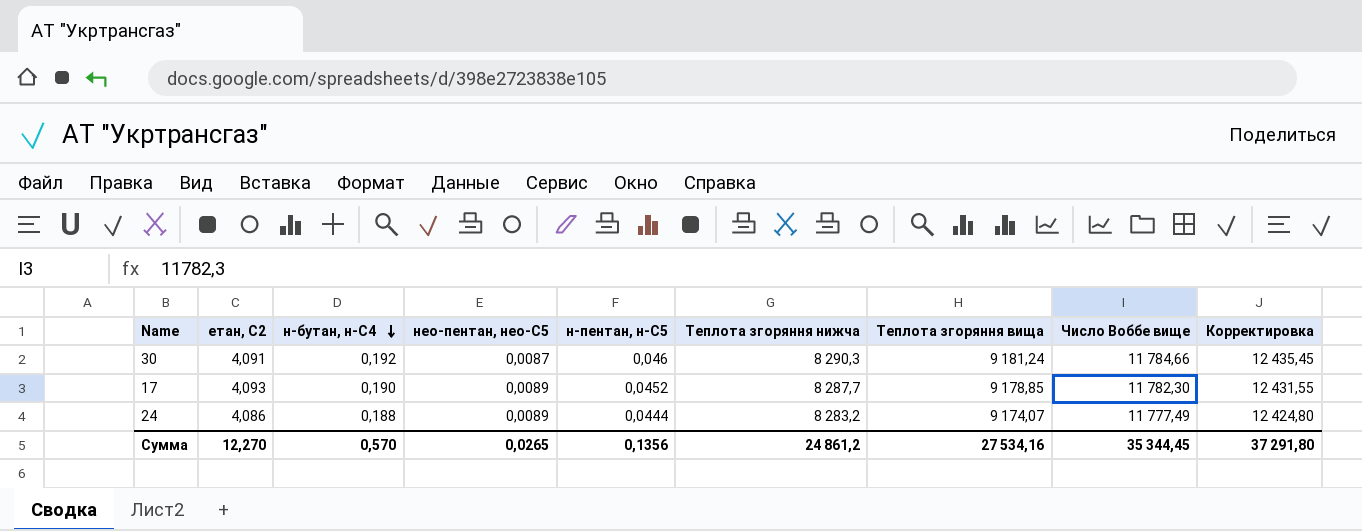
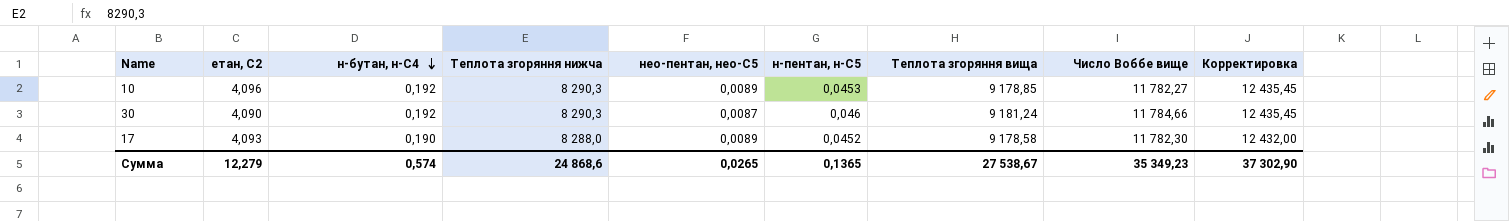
column Теплота згоряння нижча | position: 6 -> 4
row 24: 4,086 | 0,188 | 0,0089 | 0,0444 | 8 283,2 | 9 174,07 | 11 777,49 | 12 424,80 -> none
row 10: none -> 4,096 | 0,192 | 8 290,3 | 0,0089 | 0,0453 | 9 178,85 | 11 782,27 | 12 435,45
30 | етан, С2: 4,091 -> 4,090
17 | Теплота згоряння нижча: 8 287,7 -> 8 288,0
17 | Теплота згоряння вища: 9 178,85 -> 9 178,58
17 | Корректировка: 12 431,55 -> 12 432,00
Сумма | етан, С2: 12,270 -> 12,279
Сумма | н-бутан, н-С4: 0,570 -> 0,574
Сумма | Теплота згоряння нижча: 24 861,2 -> 24 868,6
Сумма | н-пентан, н-С5: 0,1356 -> 0,1365
Сумма | Теплота згоряння вища: 27 534,16 -> 27 538,67
Сумма | Число Воббе вище: 35 344,45 -> 35 349,23
Сумма | Корректировка: 37 291,80 -> 37 302,90

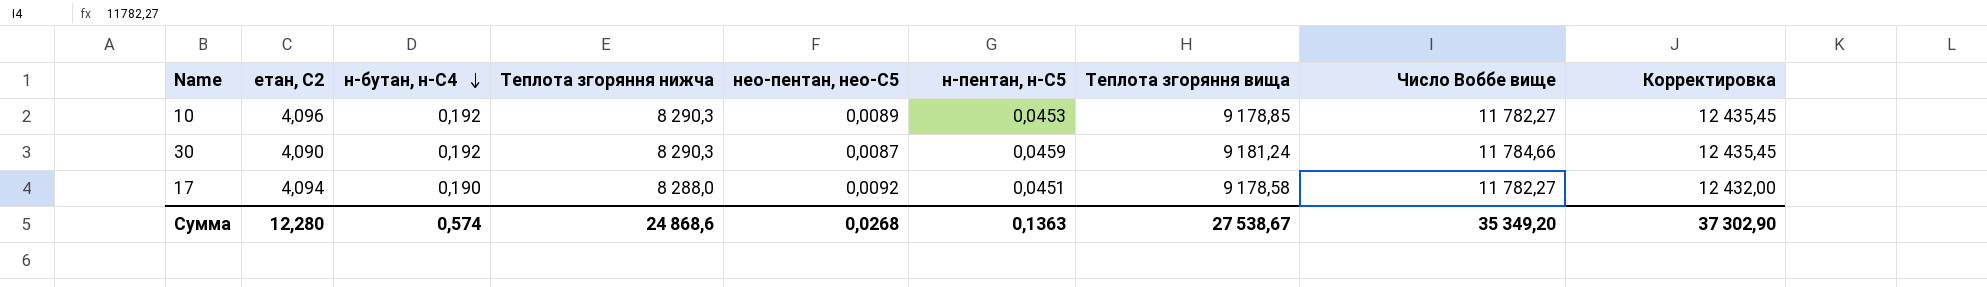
30 | н-пентан, н-С5: 0,046 -> 0,0459
17 | етан, С2: 4,093 -> 4,094
17 | нео-пентан, нео-С5: 0,0089 -> 0,0092
17 | н-пентан, н-С5: 0,0452 -> 0,0451
17 | Число Воббе вище: 11 782,30 -> 11 782,27
Сумма | етан, С2: 12,279 -> 12,280
Сумма | нео-пентан, нео-С5: 0,0265 -> 0,0268
Сумма | н-пентан, н-С5: 0,1365 -> 0,1363
Сумма | Число Воббе вище: 35 349,23 -> 35 349,20

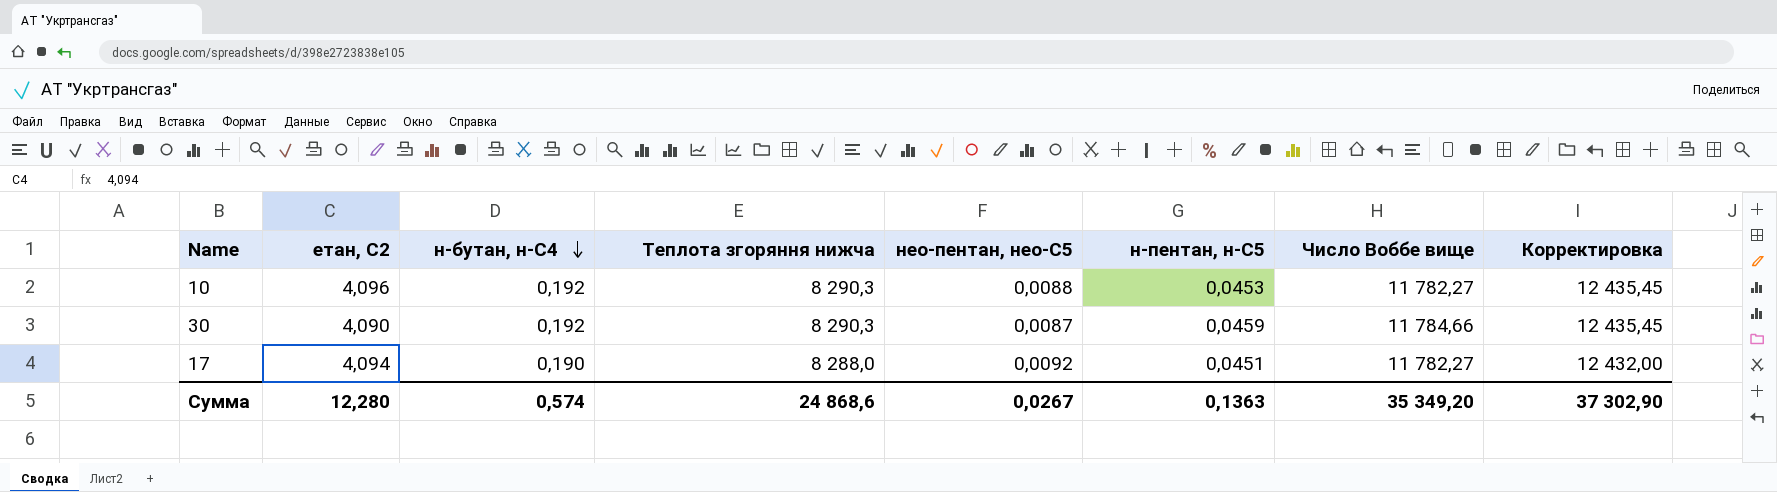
column Теплота згоряння вища | position: 7 -> none
10 | нео-пентан, нео-С5: 0,0089 -> 0,0088
Сумма | нео-пентан, нео-С5: 0,0268 -> 0,0267

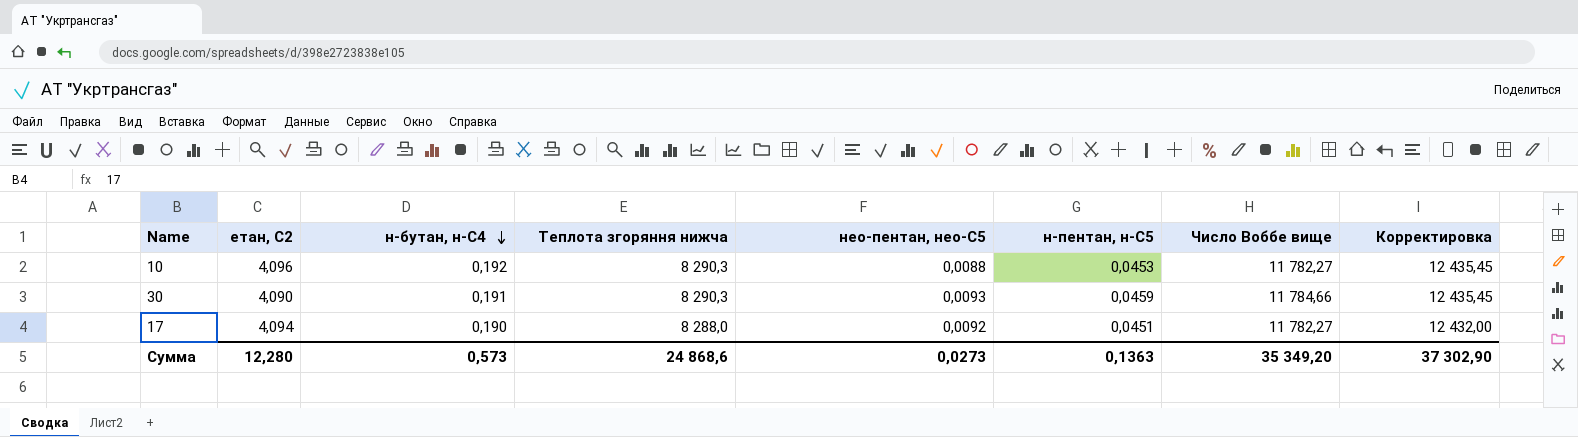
30 | н-бутан, н-С4: 0,192 -> 0,191
30 | нео-пентан, нео-С5: 0,0087 -> 0,0093
Сумма | н-бутан, н-С4: 0,574 -> 0,573
Сумма | нео-пентан, нео-С5: 0,0267 -> 0,0273

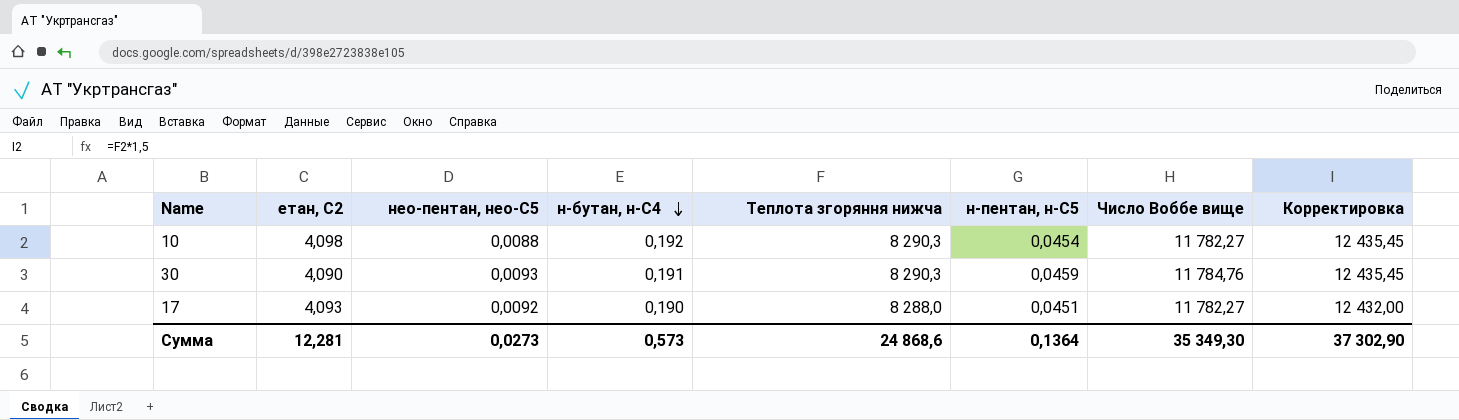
column нео-пентан, нео-С5 | position: 5 -> 3
10 | етан, С2: 4,096 -> 4,098
10 | н-пентан, н-С5: 0,0453 -> 0,0454
30 | Число Воббе вище: 11 784,66 -> 11 784,76
17 | етан, С2: 4,094 -> 4,093
Сумма | етан, С2: 12,280 -> 12,281
Сумма | н-пентан, н-С5: 0,1363 -> 0,1364
Сумма | Число Воббе вище: 35 349,20 -> 35 349,30

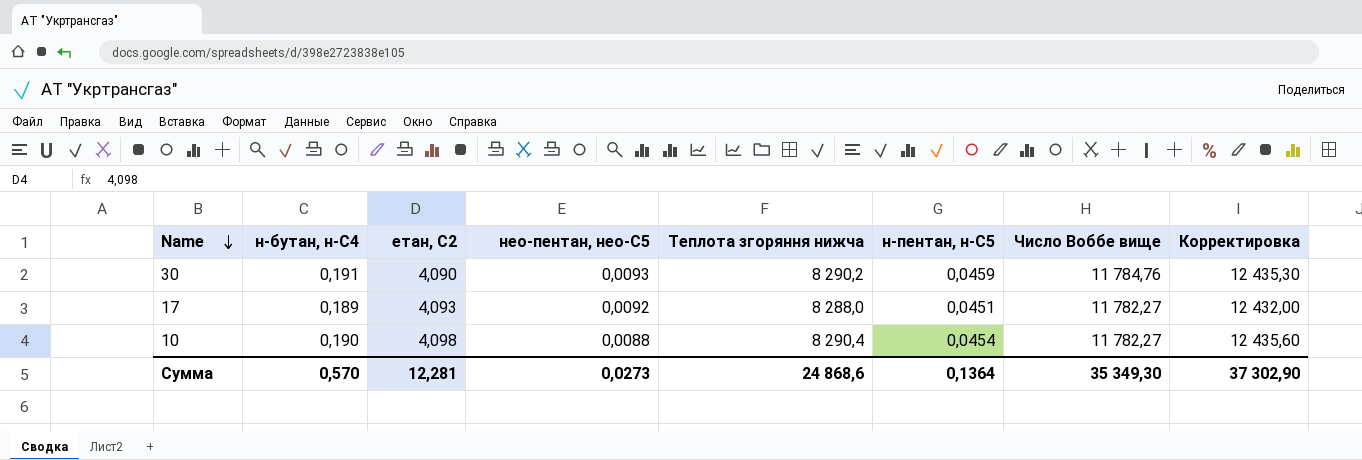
row order: н-бутан, н-С4 descending -> Name descending
column н-бутан, н-С4 | position: 4 -> 2
30 | Теплота згоряння нижча: 8 290,3 -> 8 290,2
30 | Корректировка: 12 435,45 -> 12 435,30
17 | н-бутан, н-С4: 0,190 -> 0,189
10 | н-бутан, н-С4: 0,192 -> 0,190
10 | Теплота згоряння нижча: 8 290,3 -> 8 290,4
10 | Корректировка: 12 435,45 -> 12 435,60
Сумма | н-бутан, н-С4: 0,573 -> 0,570

